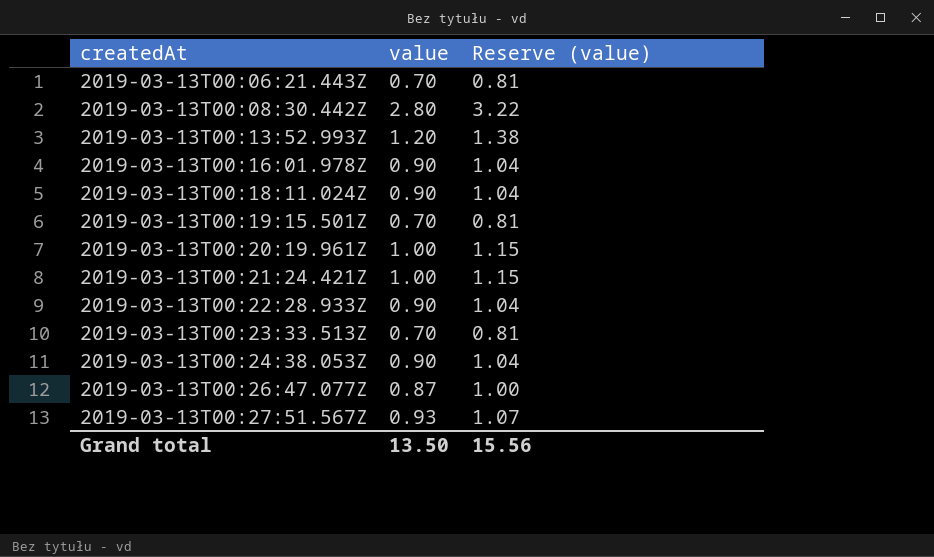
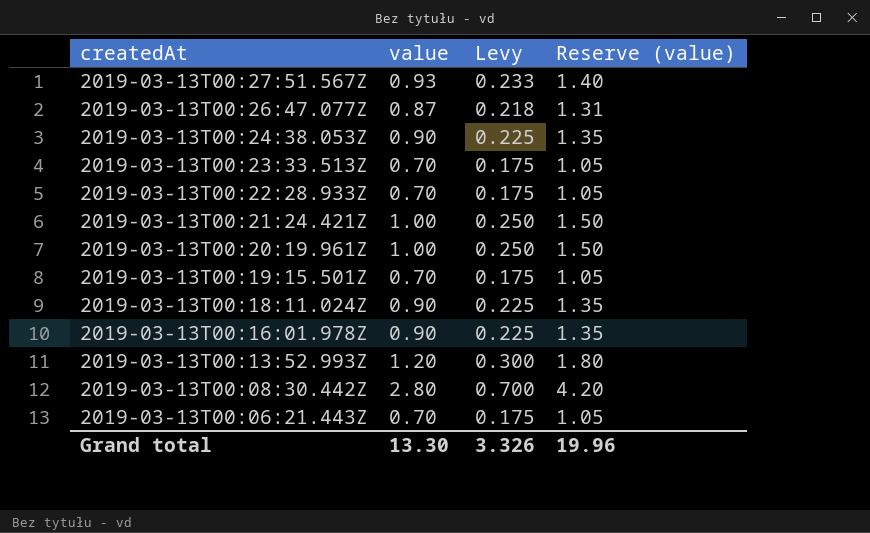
row order: createdAt ascending -> createdAt descending
column Levy | formula: none -> [value] * 0.25
column Reserve (value) | formula: [value] * 1.15 -> [value] * 1.5
2019-03-13T00:22:28.933Z | value: 0.90 -> 0.70
Grand total | value: 13.50 -> 13.30
Grand total | Reserve (value): 15.56 -> 19.96

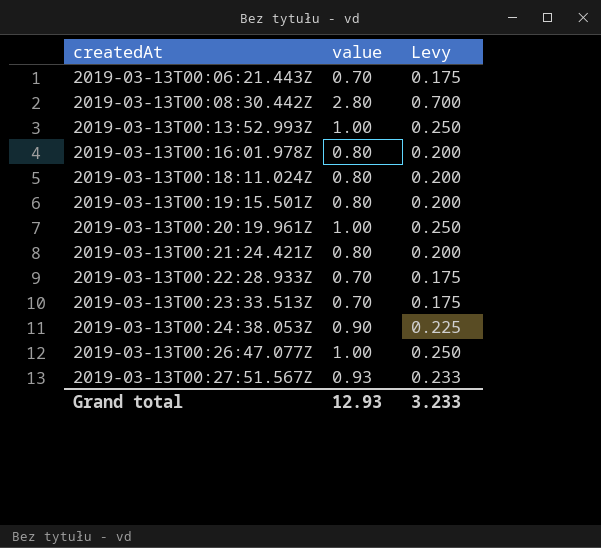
row order: createdAt descending -> createdAt ascending
column Reserve (value) | formula: [value] * 1.5 -> none
2019-03-13T00:13:52.993Z | value: 1.20 -> 1.00
2019-03-13T00:13:52.993Z | Levy: 0.300 -> 0.250
2019-03-13T00:16:01.978Z | value: 0.90 -> 0.80
2019-03-13T00:16:01.978Z | Levy: 0.225 -> 0.200
2019-03-13T00:18:11.024Z | value: 0.90 -> 0.80
2019-03-13T00:18:11.024Z | Levy: 0.225 -> 0.200
2019-03-13T00:19:15.501Z | value: 0.70 -> 0.80
2019-03-13T00:19:15.501Z | Levy: 0.175 -> 0.200
2019-03-13T00:21:24.421Z | value: 1.00 -> 0.80
2019-03-13T00:21:24.421Z | Levy: 0.250 -> 0.200
2019-03-13T00:26:47.077Z | value: 0.87 -> 1.00
2019-03-13T00:26:47.077Z | Levy: 0.218 -> 0.250
Grand total | value: 13.30 -> 12.93
Grand total | Levy: 3.326 -> 3.233

